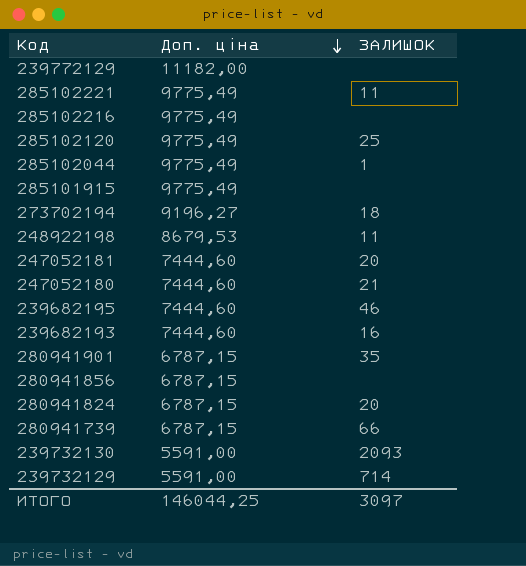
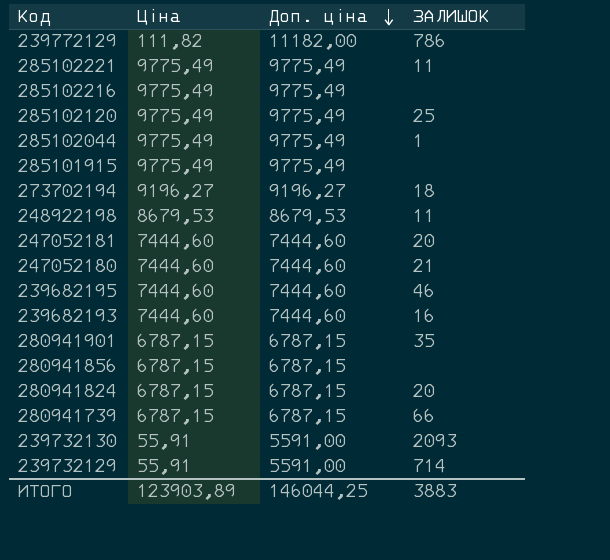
column Ціна | position: none -> 2
239772129 | ЗАЛИШОК: none -> 786
ИТОГО | ЗАЛИШОК: 3097 -> 3883

